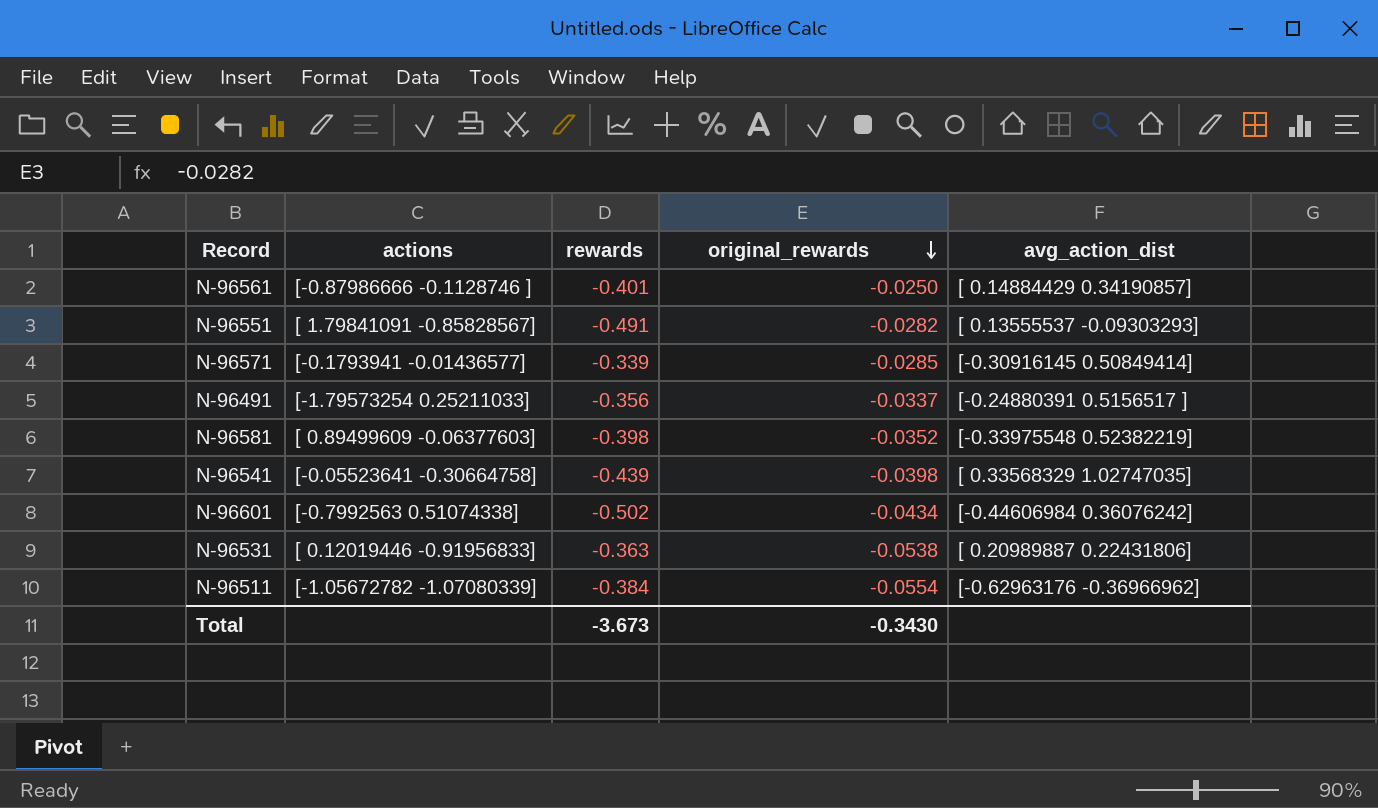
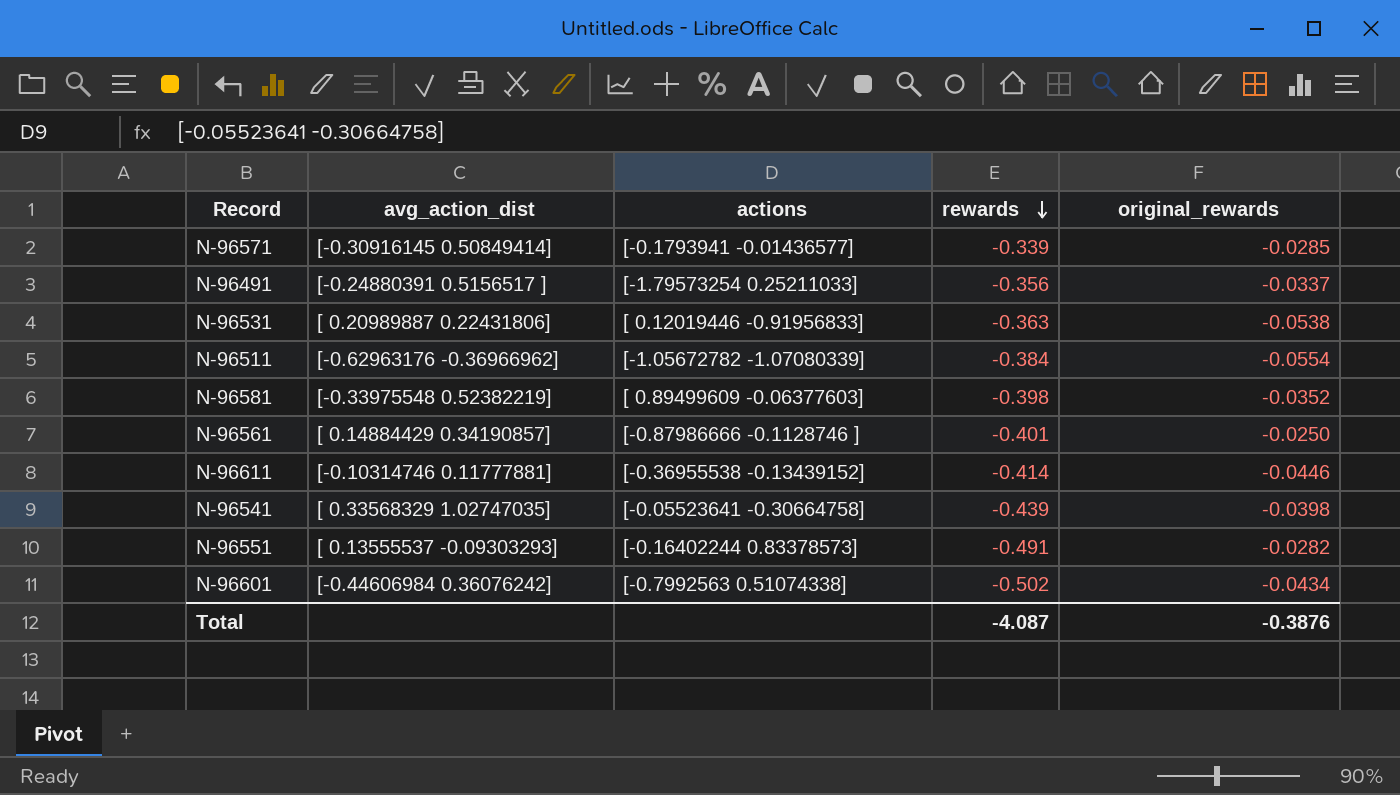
row order: original_rewards descending -> rewards descending
column avg_action_dist | position: 5 -> 2
row N-96611: none -> [-0.10314746 0.11777881] | [-0.36955538 -0.13439152] | -0.414 | -0.0446
N-96551 | actions: [ 1.79841091 -0.85828567] -> [-0.16402244 0.83378573]
Total | rewards: -3.673 -> -4.087
Total | original_rewards: -0.3430 -> -0.3876

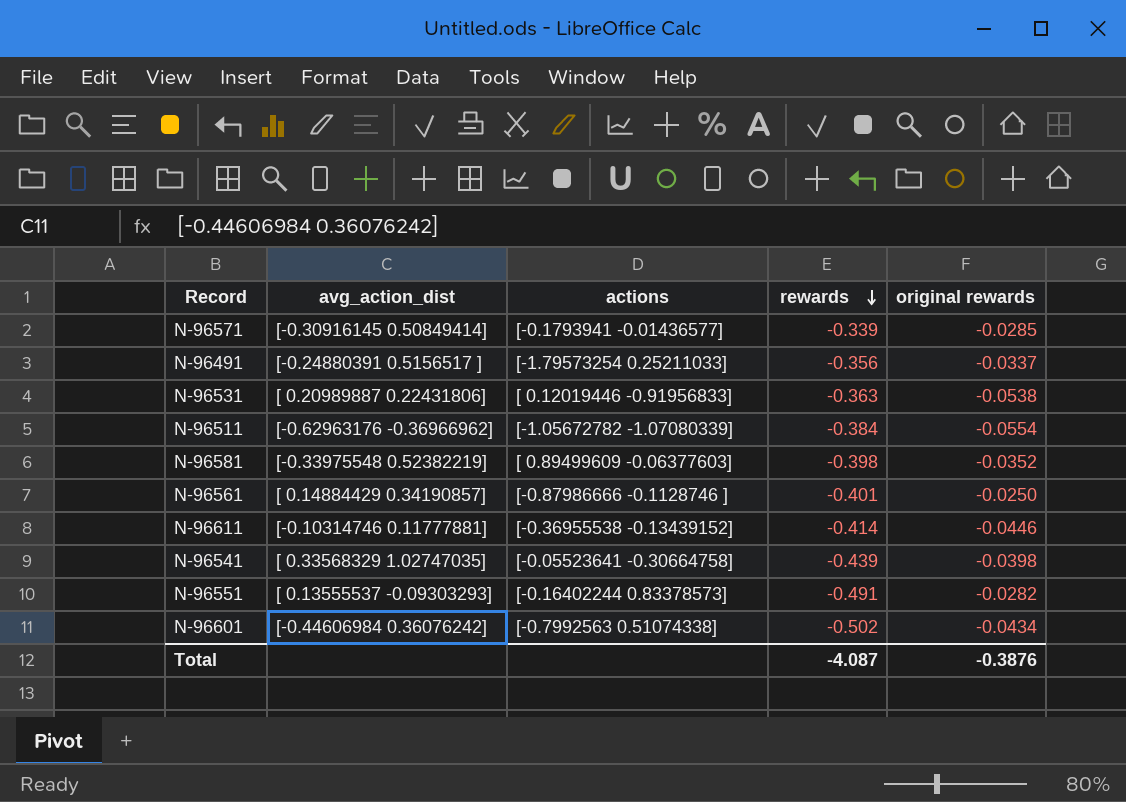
column name: original_rewards -> original rewards

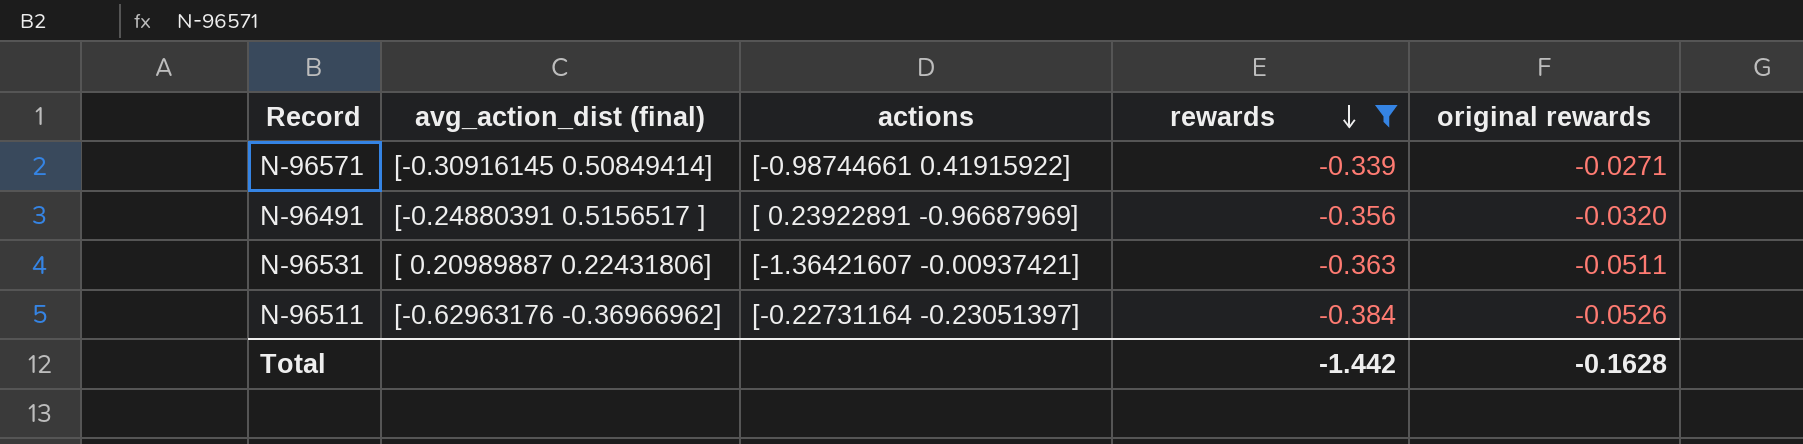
filter: none -> rewards >= -0.384
column name: avg_action_dist -> avg_action_dist (final)
N-96571 | actions: [-0.1793941 -0.01436577] -> [-0.98744661 0.41915922]
N-96571 | original rewards: -0.0285 -> -0.0271
N-96491 | actions: [-1.79573254 0.25211033] -> [ 0.23922891 -0.96687969]
N-96491 | original rewards: -0.0337 -> -0.0320
N-96531 | actions: [ 0.12019446 -0.91956833] -> [-1.36421607 -0.00937421]
N-96531 | original rewards: -0.0538 -> -0.0511
N-96511 | actions: [-1.05672782 -1.07080339] -> [-0.22731164 -0.23051397]
N-96511 | original rewards: -0.0554 -> -0.0526
Total | rewards: -4.087 -> -1.442
Total | original rewards: -0.3876 -> -0.1628

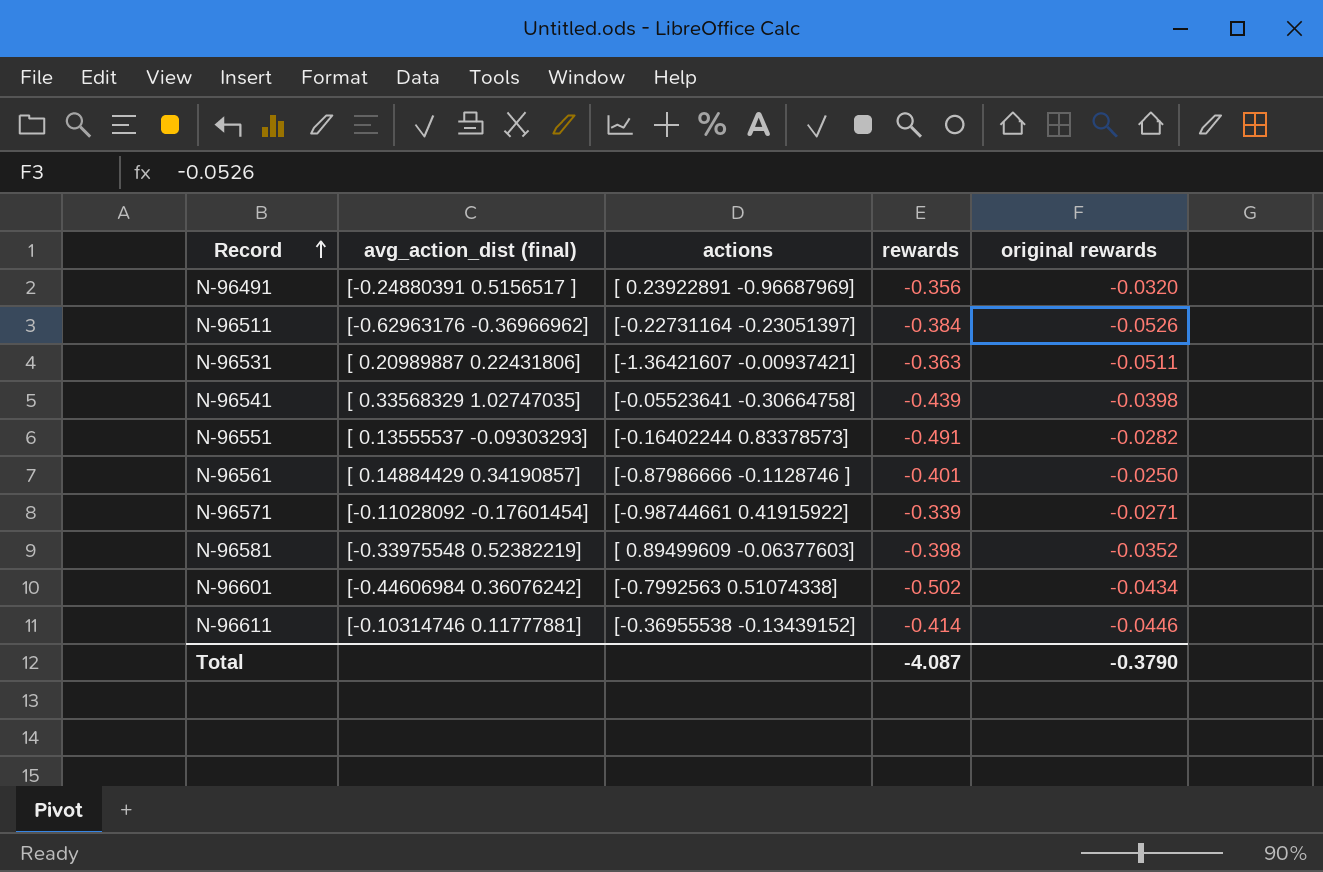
filter: rewards >= -0.384 -> none
row order: rewards descending -> Record ascending
N-96571 | avg_action_dist (final): [-0.30916145 0.50849414] -> [-0.11028092 -0.17601454]
Total | rewards: -1.442 -> -4.087
Total | original rewards: -0.1628 -> -0.3790

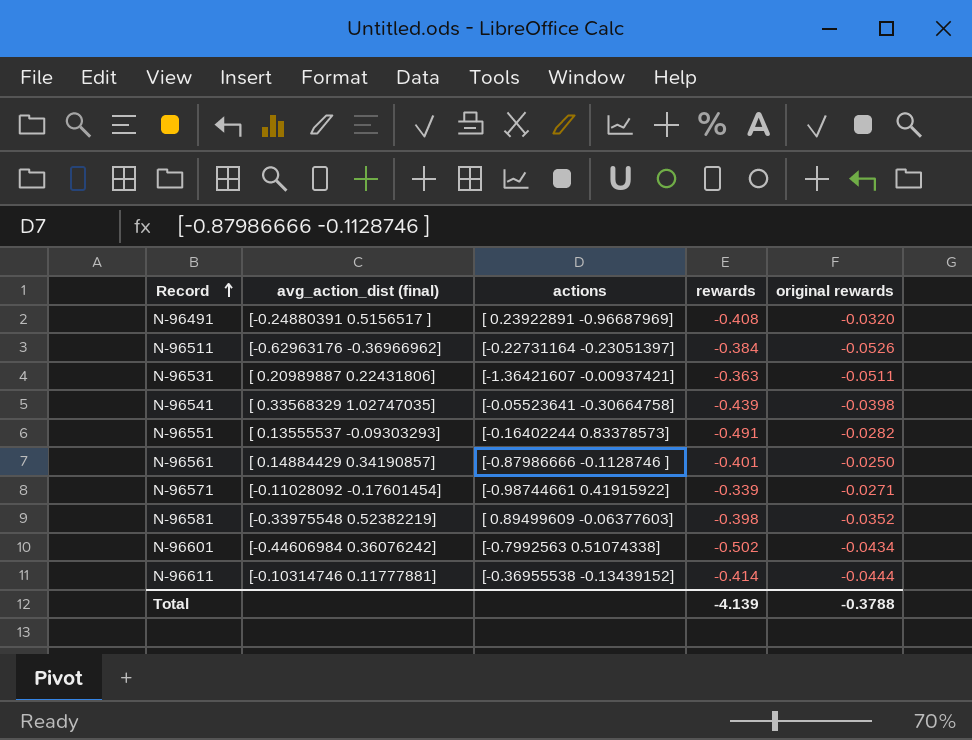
N-96491 | rewards: -0.356 -> -0.408
N-96611 | original rewards: -0.0446 -> -0.0444
Total | rewards: -4.087 -> -4.139
Total | original rewards: -0.3790 -> -0.3788

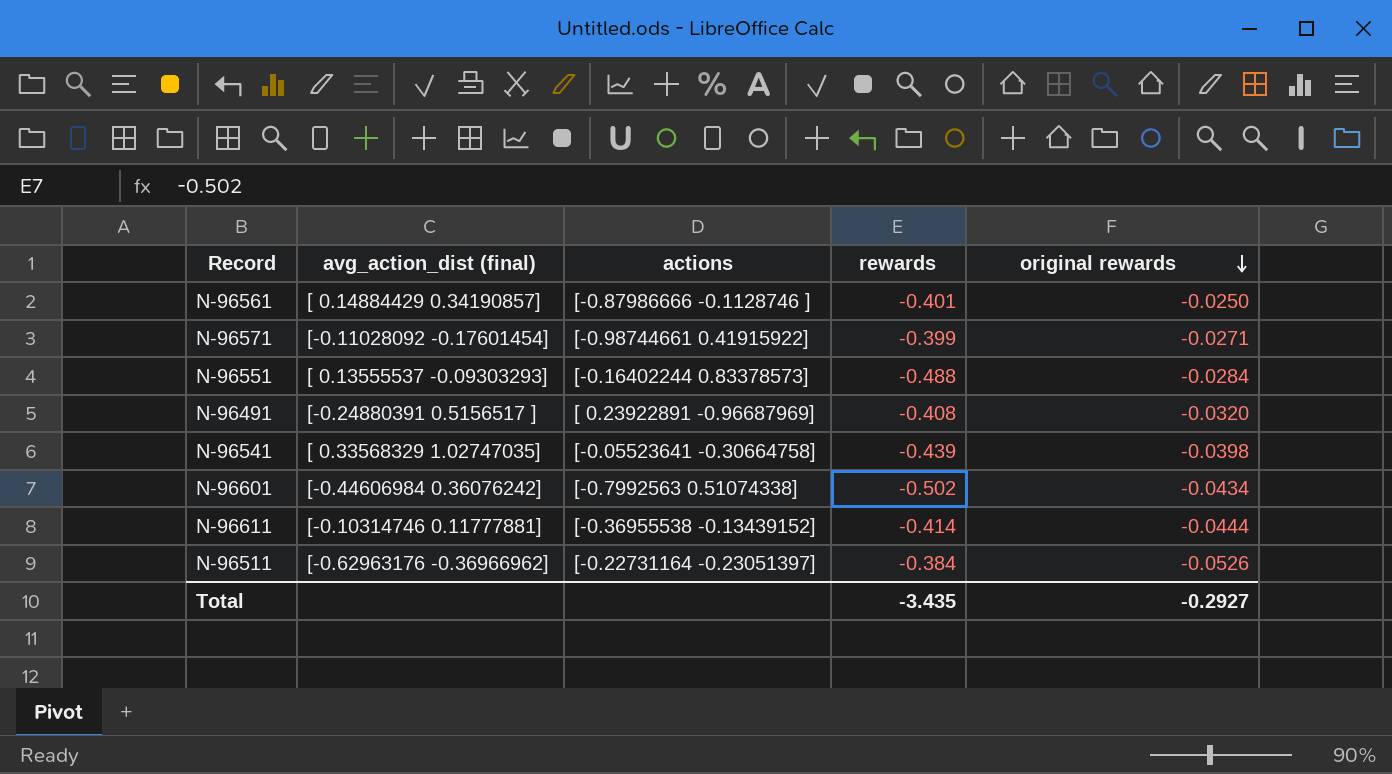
row order: Record ascending -> original rewards descending
row N-96531: [ 0.20989887 0.22431806] | [-1.36421607 -0.00937421] | -0.363 | -0.0511 -> none
row N-96581: [-0.33975548 0.52382219] | [ 0.89499609 -0.06377603] | -0.398 | -0.0352 -> none
N-96571 | rewards: -0.339 -> -0.399
N-96551 | rewards: -0.491 -> -0.488
N-96551 | original rewards: -0.0282 -> -0.0284
Total | rewards: -4.139 -> -3.435
Total | original rewards: -0.3788 -> -0.2927

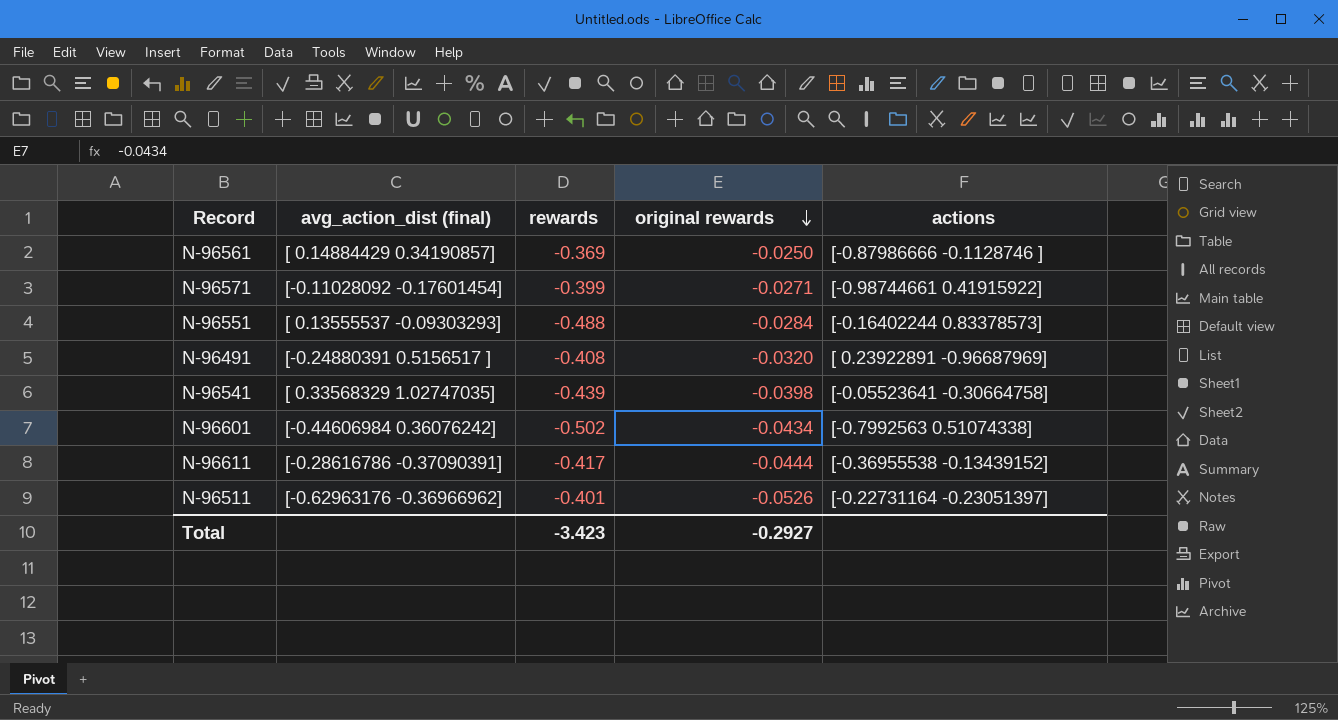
column actions | position: 3 -> 5
N-96561 | rewards: -0.401 -> -0.369
N-96611 | avg_action_dist (final): [-0.10314746 0.11777881] -> [-0.28616786 -0.37090391]
N-96611 | rewards: -0.414 -> -0.417
N-96511 | rewards: -0.384 -> -0.401
Total | rewards: -3.435 -> -3.423

